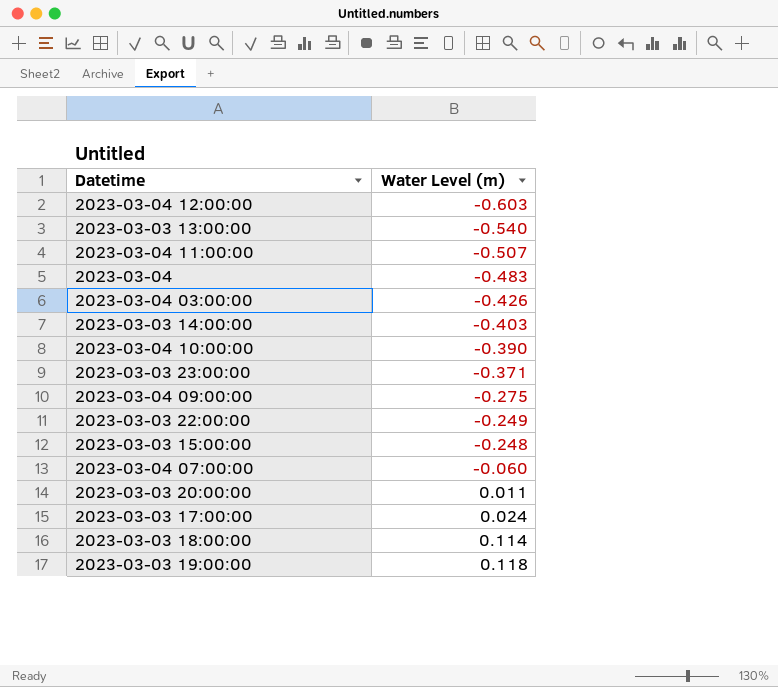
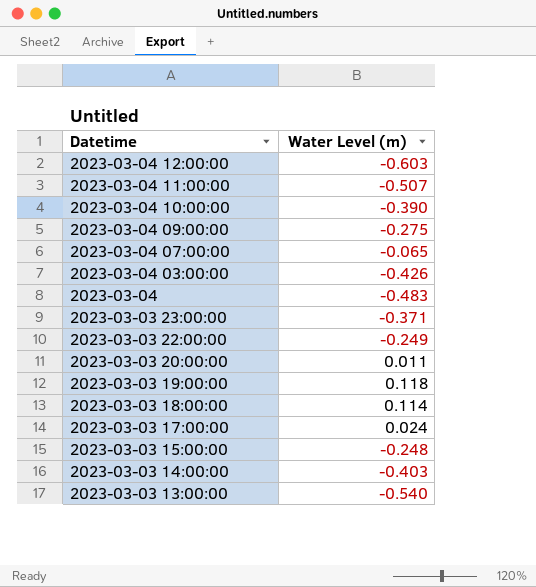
row order: Water Level (m) ascending -> Datetime descending
2023-03-04 07:00:00 | Water Level (m): -0.060 -> -0.065

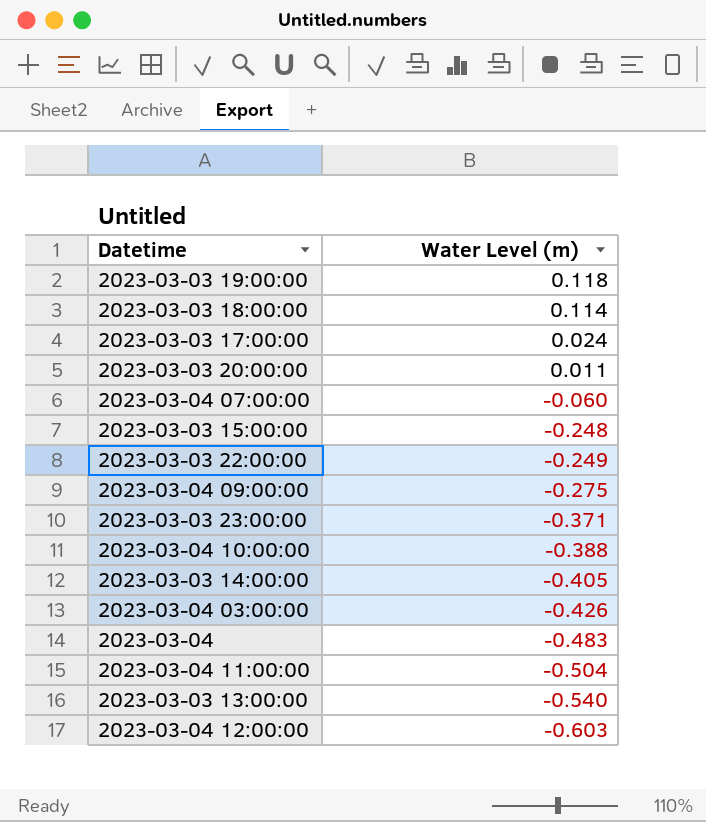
row order: Datetime descending -> Water Level (m) descending
2023-03-04 07:00:00 | Water Level (m): -0.065 -> -0.060
2023-03-04 10:00:00 | Water Level (m): -0.390 -> -0.388
2023-03-03 14:00:00 | Water Level (m): -0.403 -> -0.405
2023-03-04 11:00:00 | Water Level (m): -0.507 -> -0.504

